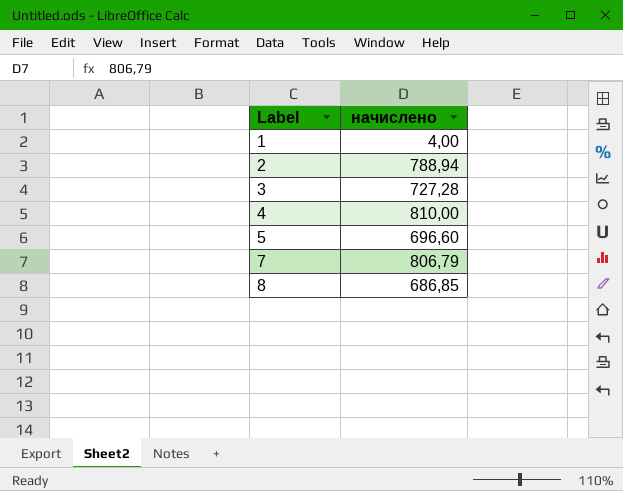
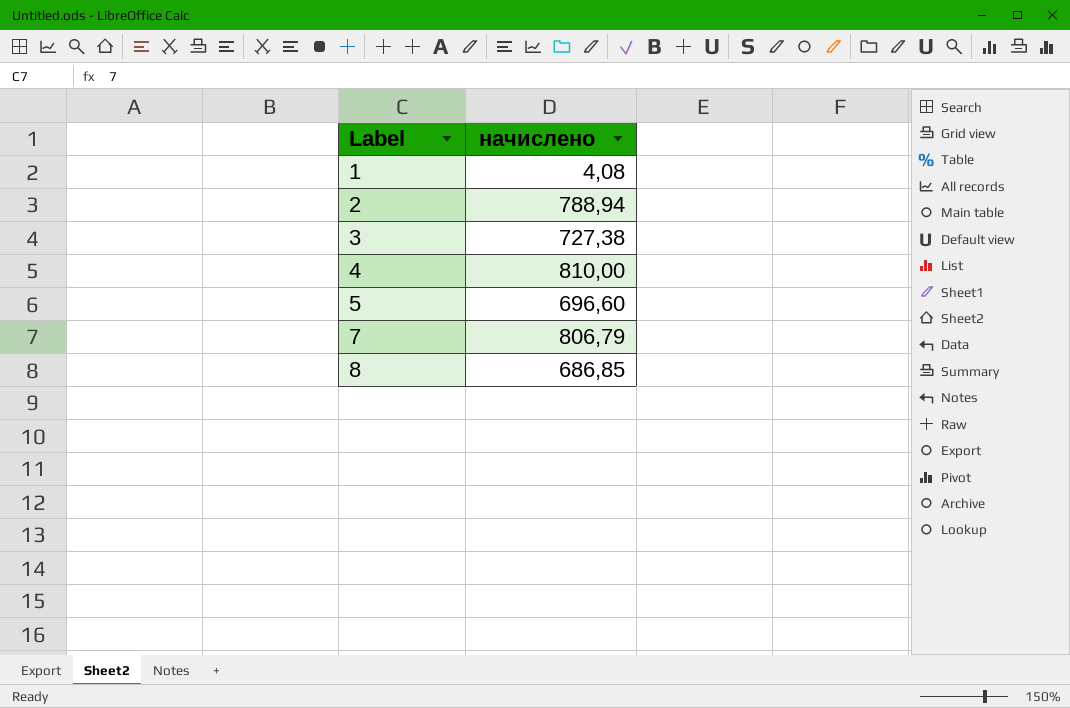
1 | начислено: 4,00 -> 4,08
3 | начислено: 727,28 -> 727,38

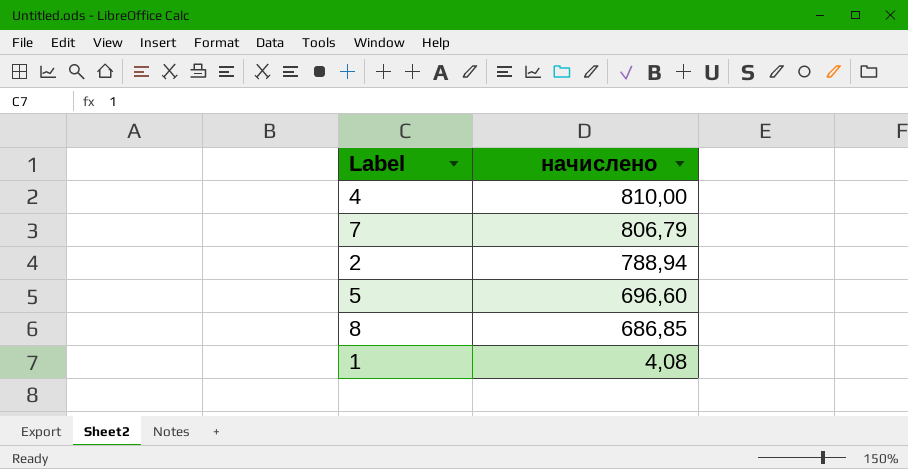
row order: Label ascending -> начислено descending
row 3: 727,38 -> none

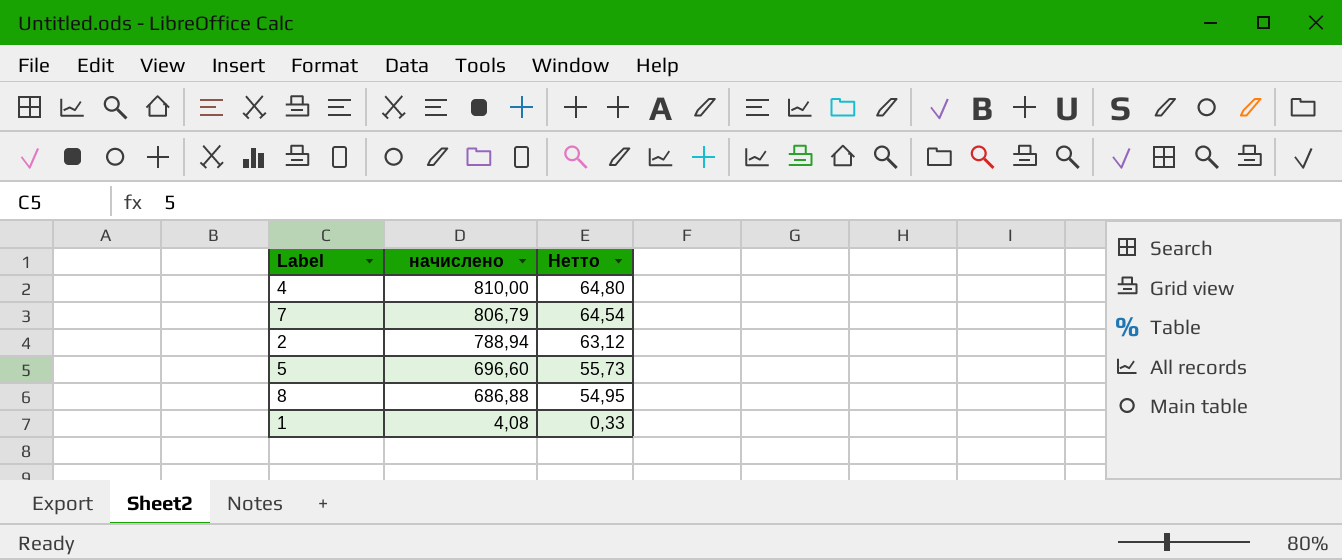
column Нетто | formula: none -> [начислено] * 0,08
8 | начислено: 686,85 -> 686,88

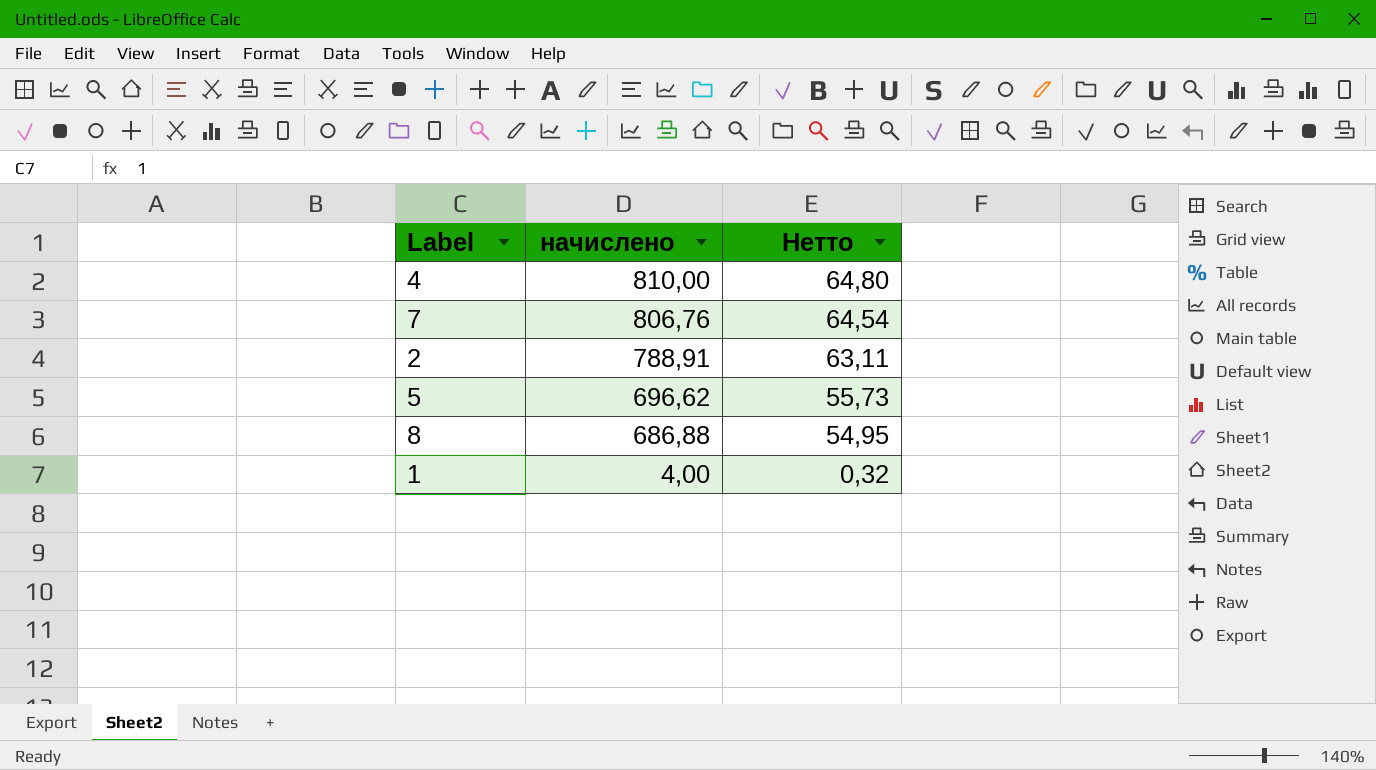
7 | начислено: 806,79 -> 806,76
2 | начислено: 788,94 -> 788,91
2 | Нетто: 63,12 -> 63,11
5 | начислено: 696,60 -> 696,62
1 | начислено: 4,08 -> 4,00
1 | Нетто: 0,33 -> 0,32

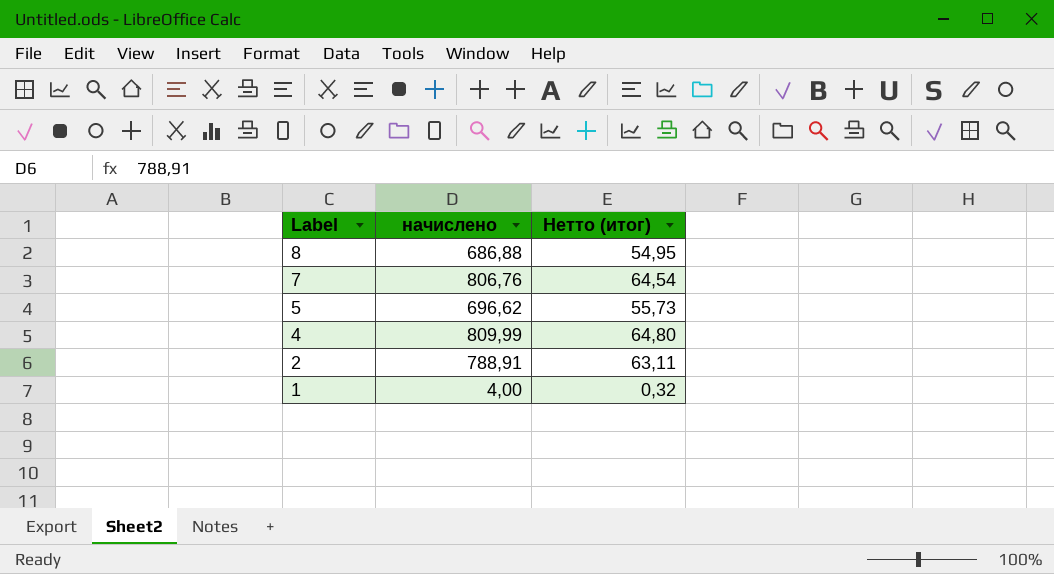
row order: начислено descending -> Label descending
column name: Нетто -> Нетто (итог)
4 | начислено: 810,00 -> 809,99

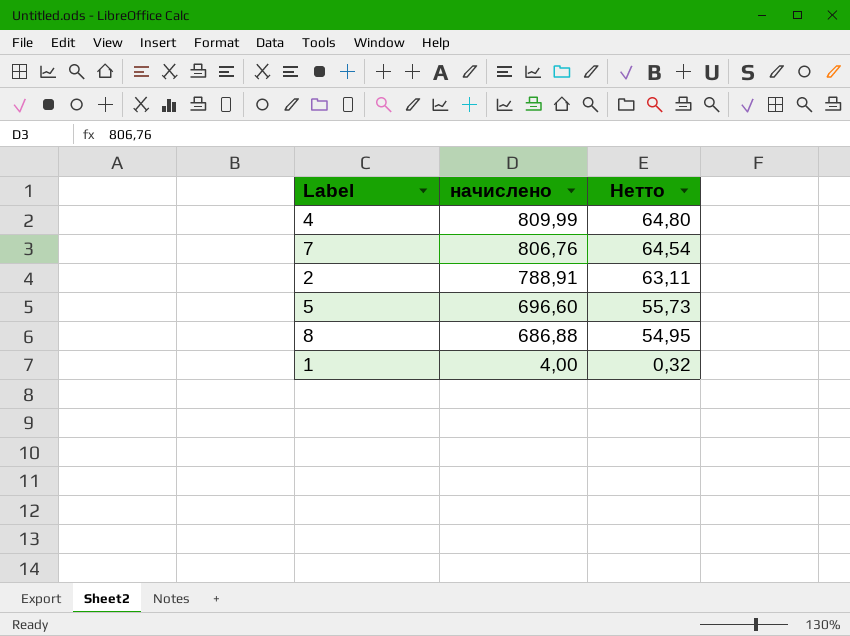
row order: Label descending -> начислено descending
column name: Нетто (итог) -> Нетто
5 | начислено: 696,62 -> 696,60

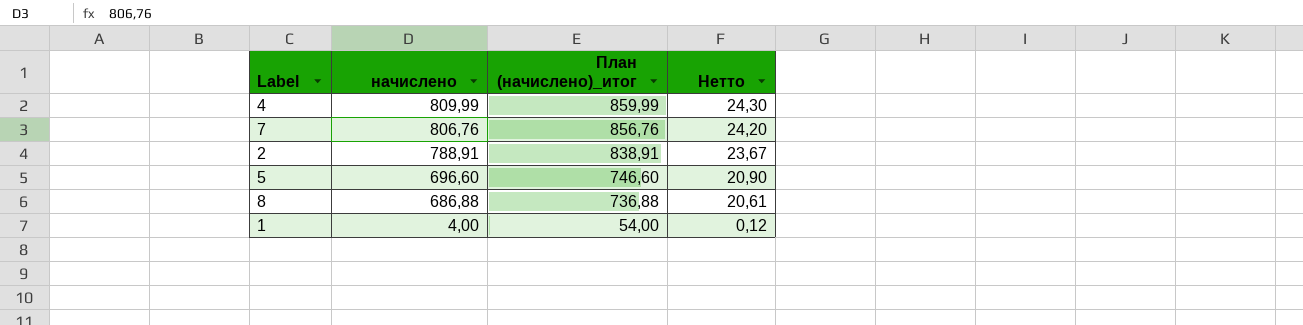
column План (начислено)_итог | formula: none -> [начислено] + 50
column Нетто | formula: [начислено] * 0,08 -> [начислено] * 0,03

